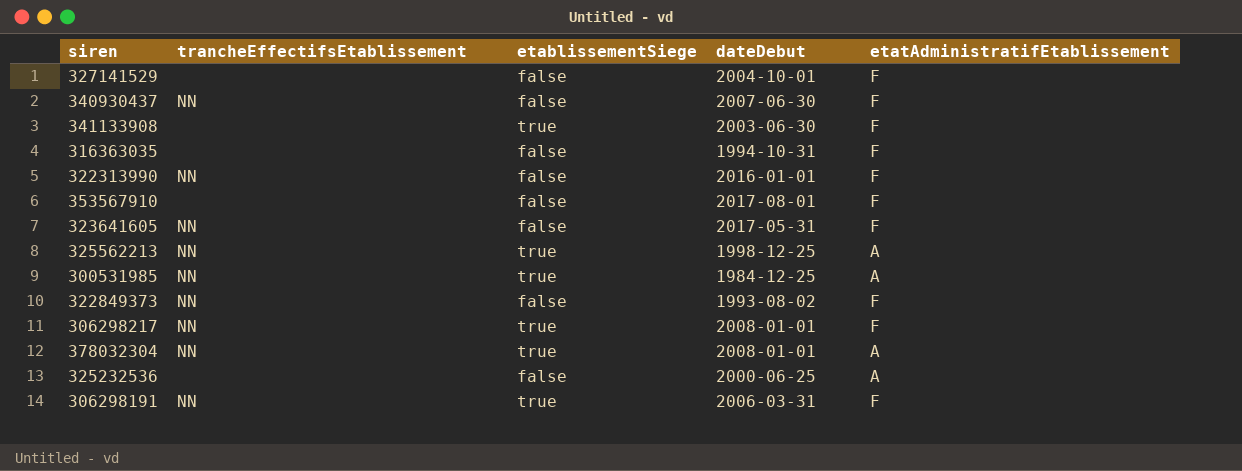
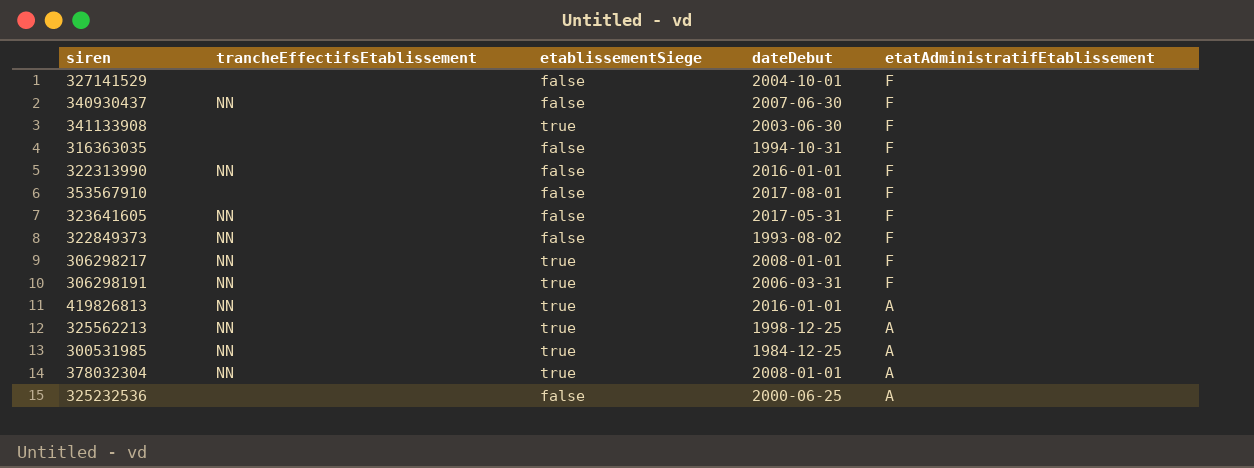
row order: none -> etatAdministratifEtablissement descending
row 419826813: none -> NN | true | 2016-01-01 | A

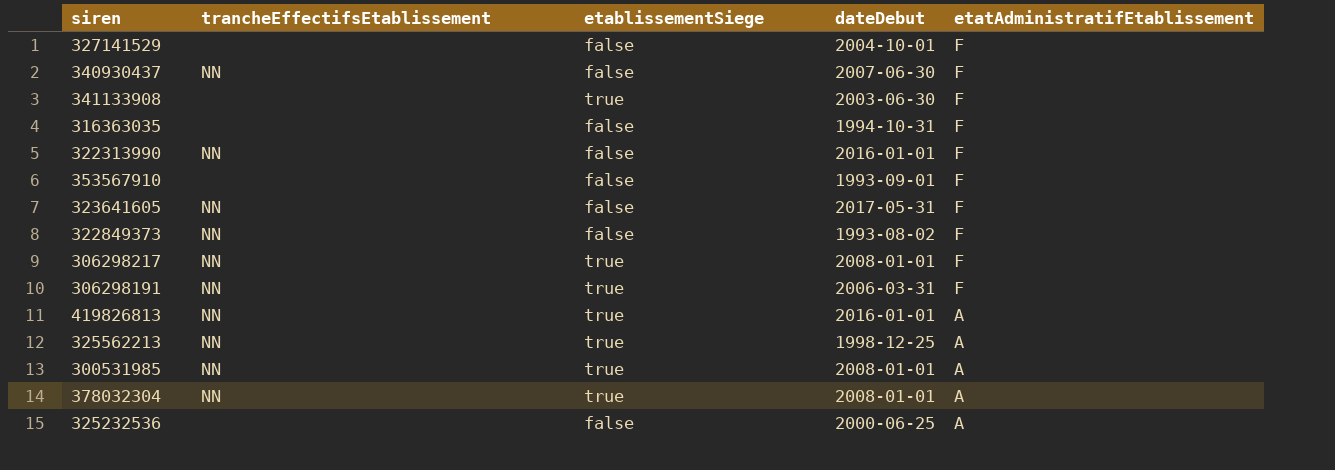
353567910 | dateDebut: 2017-08-01 -> 1993-09-01
300531985 | dateDebut: 1984-12-25 -> 2008-01-01

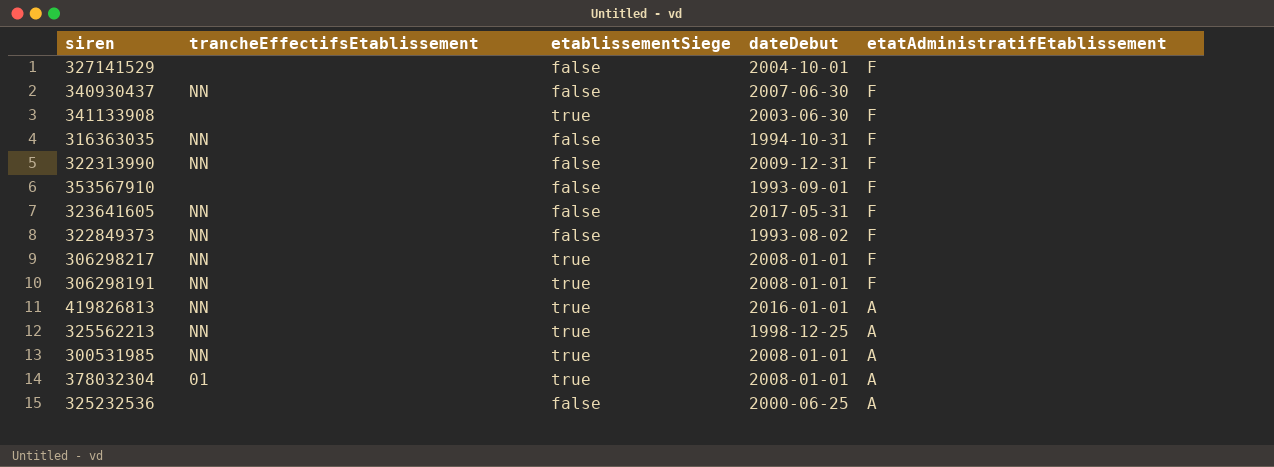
316363035 | trancheEffectifsEtablissement: none -> NN
322313990 | dateDebut: 2016-01-01 -> 2009-12-31
306298191 | dateDebut: 2006-03-31 -> 2008-01-01
378032304 | trancheEffectifsEtablissement: NN -> 01

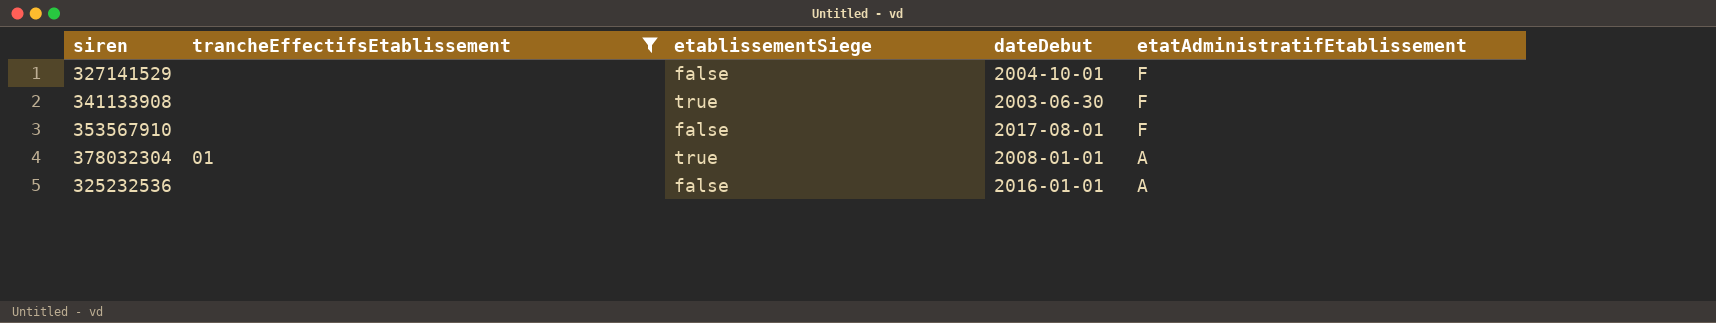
filter: none -> trancheEffectifsEtablissement != NN
353567910 | dateDebut: 1993-09-01 -> 2017-08-01
325232536 | dateDebut: 2000-06-25 -> 2016-01-01

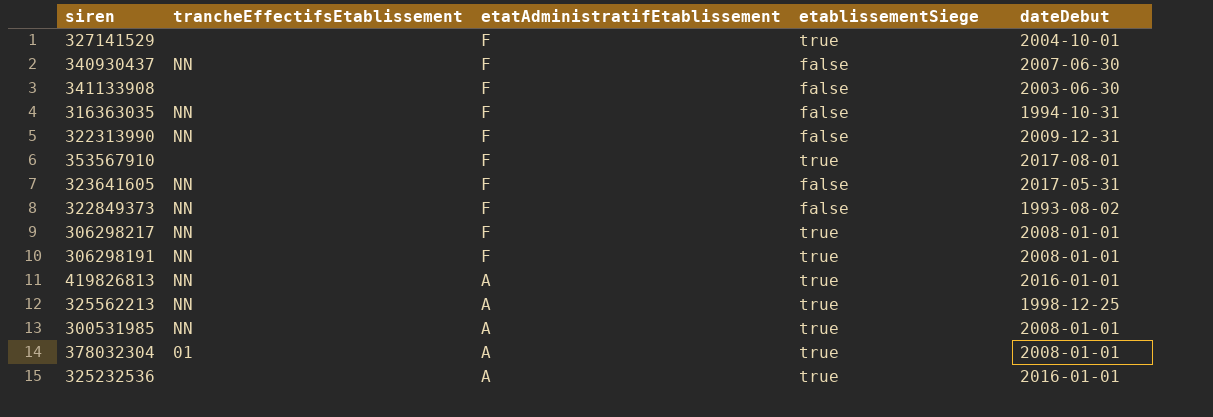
filter: trancheEffectifsEtablissement != NN -> none
column etatAdministratifEtablissement | position: 5 -> 3
327141529 | etablissementSiege: false -> true
341133908 | etablissementSiege: true -> false
353567910 | etablissementSiege: false -> true
325232536 | etablissementSiege: false -> true

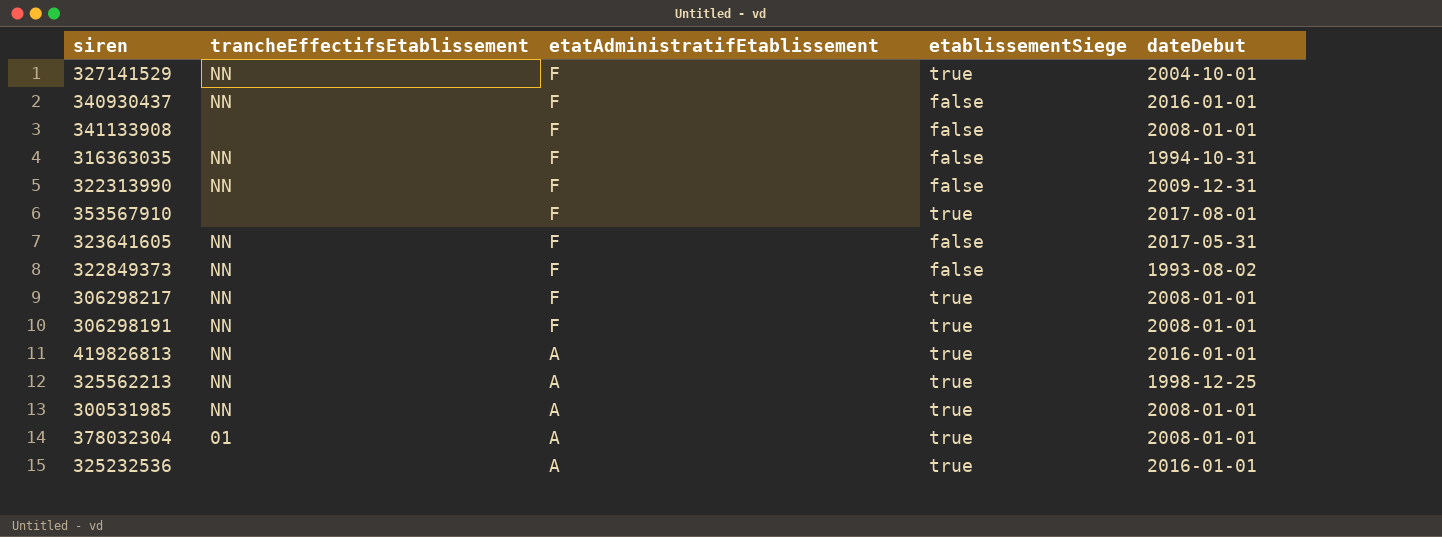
327141529 | trancheEffectifsEtablissement: none -> NN
340930437 | dateDebut: 2007-06-30 -> 2016-01-01
341133908 | dateDebut: 2003-06-30 -> 2008-01-01

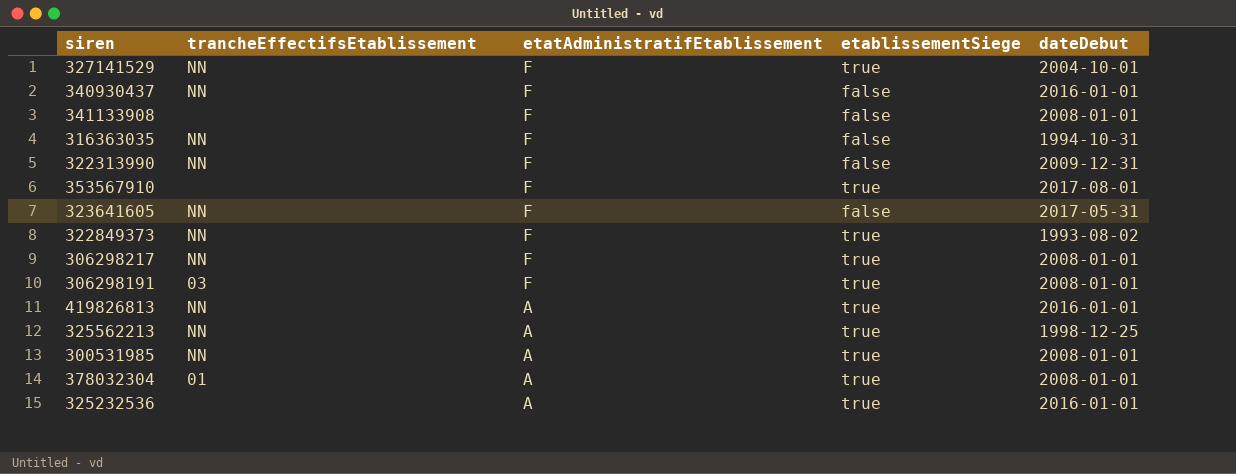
322849373 | etablissementSiege: false -> true
306298191 | trancheEffectifsEtablissement: NN -> 03

